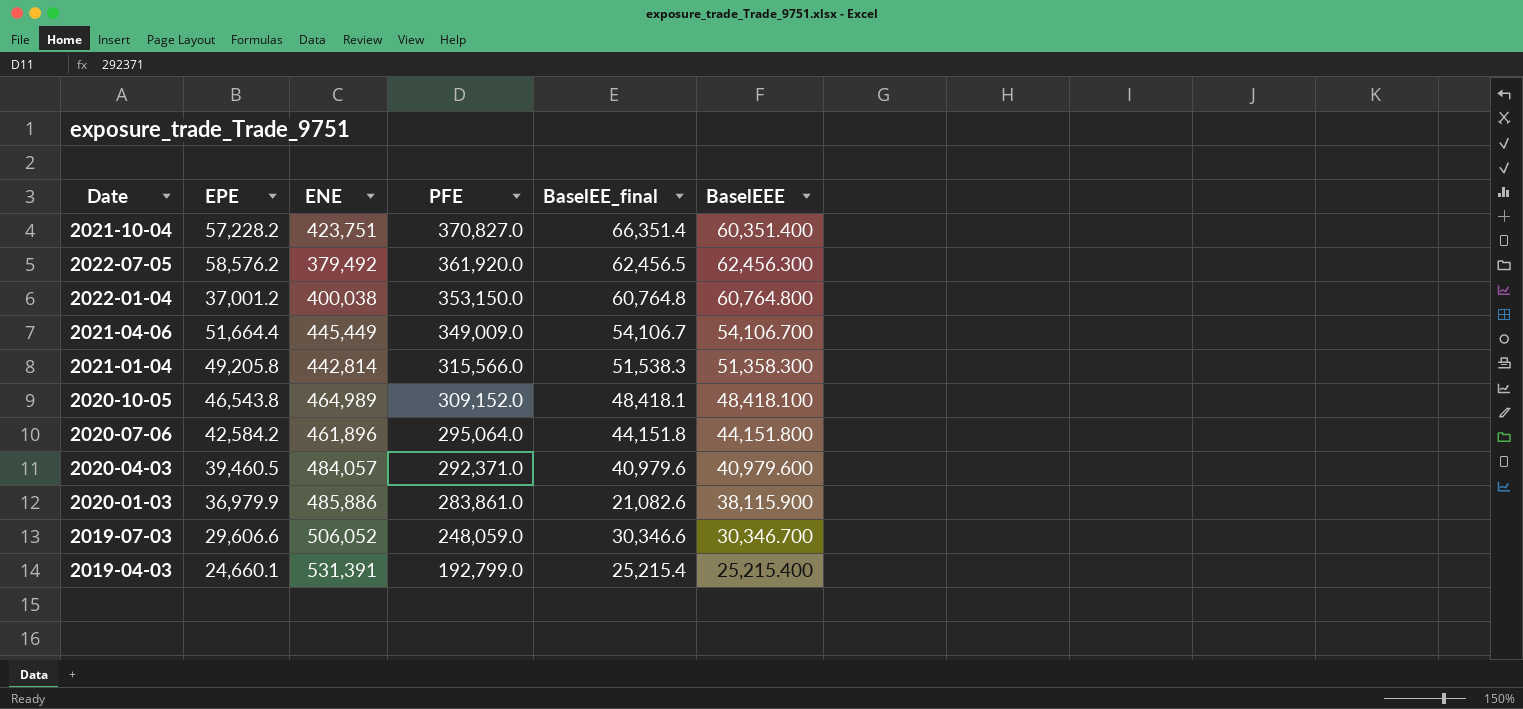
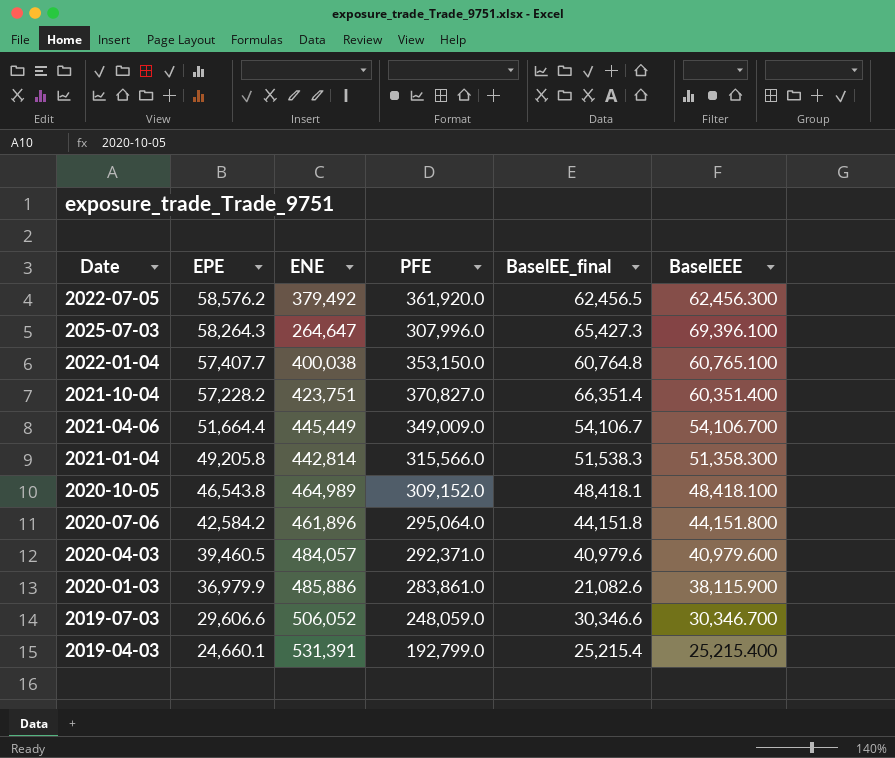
row order: PFE descending -> EPE descending
row 2025-07-03: none -> 58,264.3 | 264,647 | 307,996.0 | 65,427.3 | 69,396.100
2022-01-04 | EPE: 37,001.2 -> 57,407.7
2022-01-04 | BaselEEE: 60,764.800 -> 60,765.100

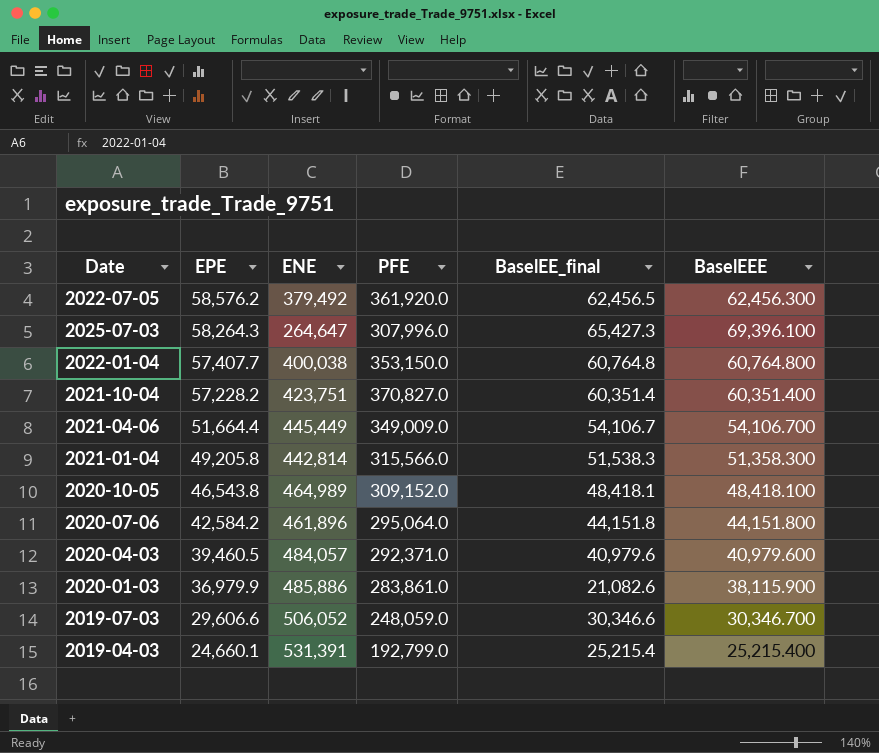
2022-01-04 | BaselEEE: 60,765.100 -> 60,764.800
2021-10-04 | BaselEE_final: 66,351.4 -> 60,351.4

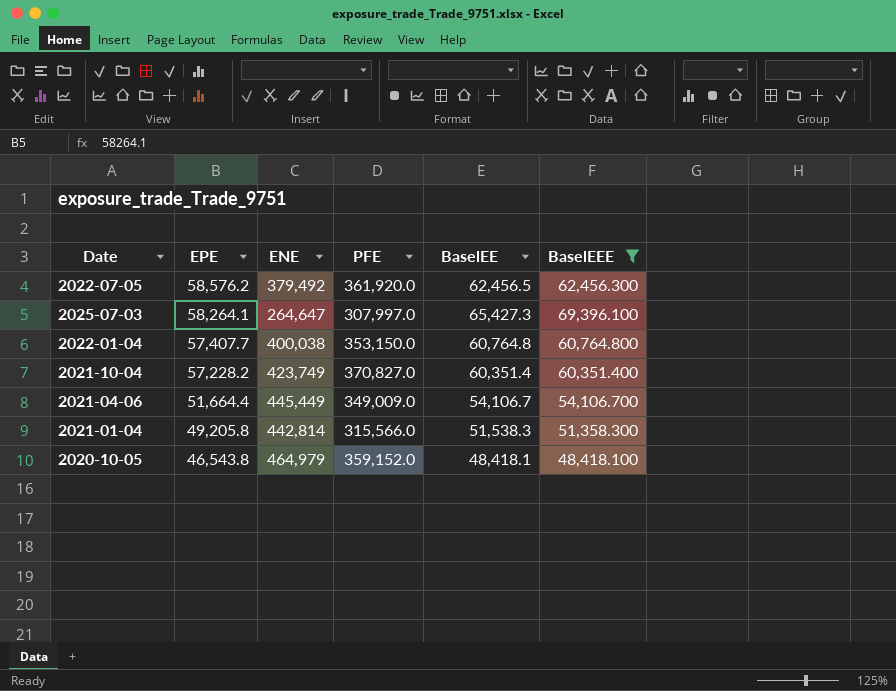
filter: none -> BaselEEE >= 48,418.100
column name: BaselEE_final -> BaselEE
2025-07-03 | EPE: 58,264.3 -> 58,264.1
2025-07-03 | PFE: 307,996.0 -> 307,997.0
2021-10-04 | ENE: 423,751 -> 423,749
2020-10-05 | ENE: 464,989 -> 464,979
2020-10-05 | PFE: 309,152.0 -> 359,152.0

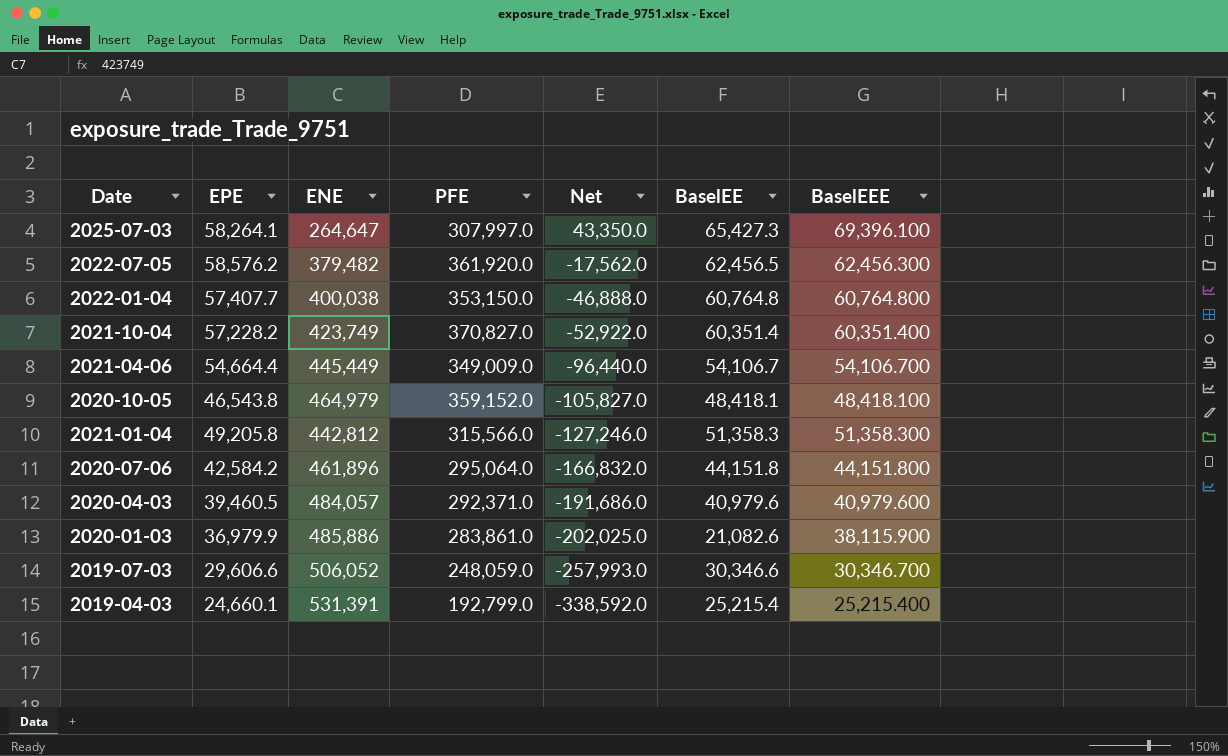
filter: BaselEEE >= 48,418.100 -> none
row order: EPE descending -> Net descending
column Net | formula: none -> [PFE] - [ENE]
2022-07-05 | ENE: 379,492 -> 379,482
2021-04-06 | EPE: 51,664.4 -> 54,664.4
2021-01-04 | ENE: 442,814 -> 442,812
2021-01-04 | BaselEE: 51,538.3 -> 51,358.3

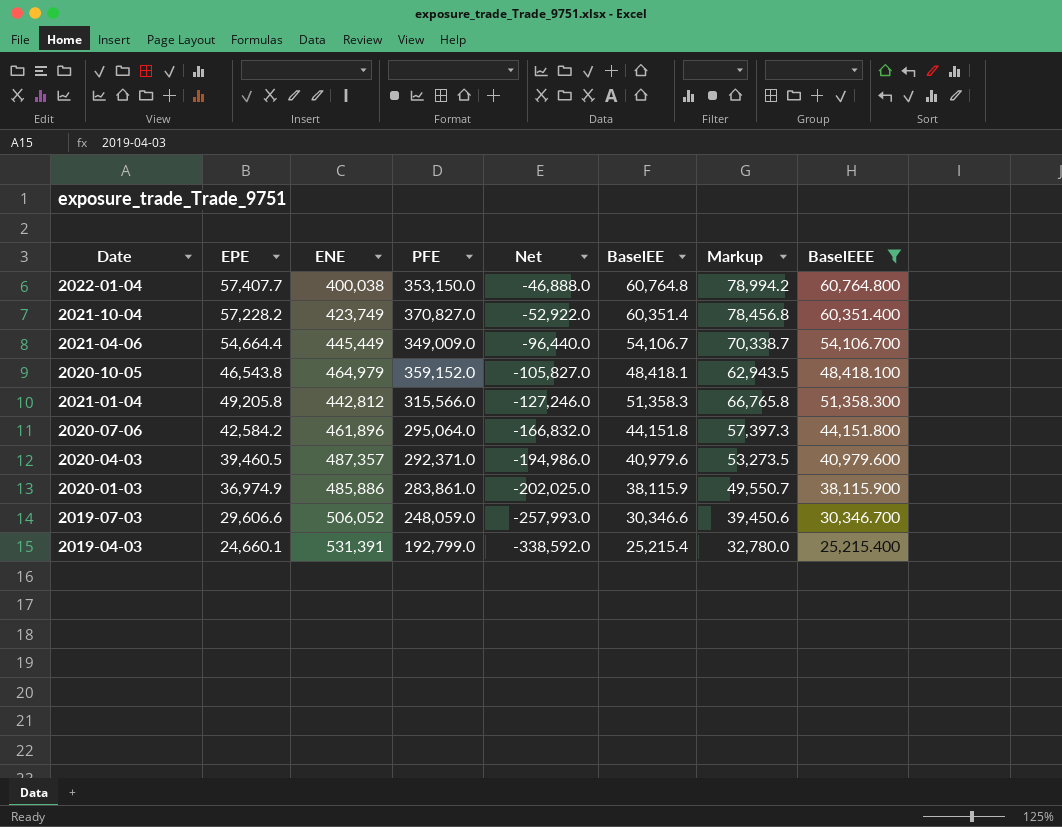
filter: none -> BaselEEE <= 60,764.800
column Markup | formula: none -> [BaselEE] * 1.3
2020-04-03 | ENE: 484,057 -> 487,357
2020-04-03 | Net: -191,686.0 -> -194,986.0
2020-01-03 | EPE: 36,979.9 -> 36,974.9
2020-01-03 | BaselEE: 21,082.6 -> 38,115.9

